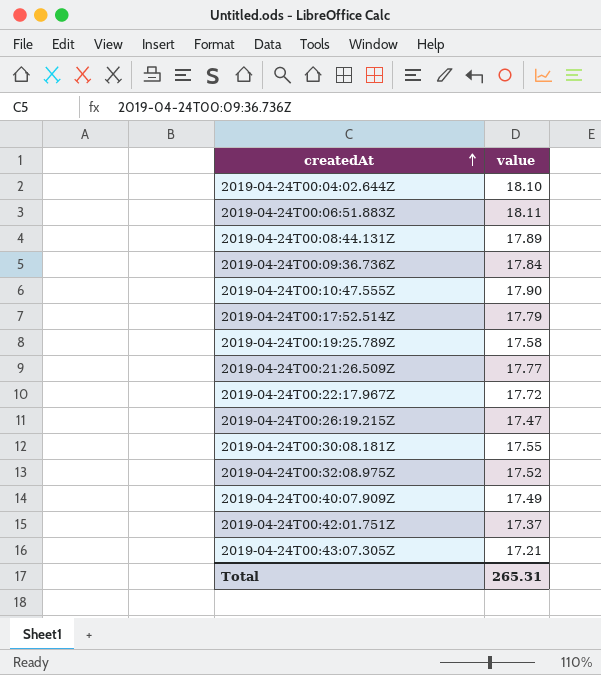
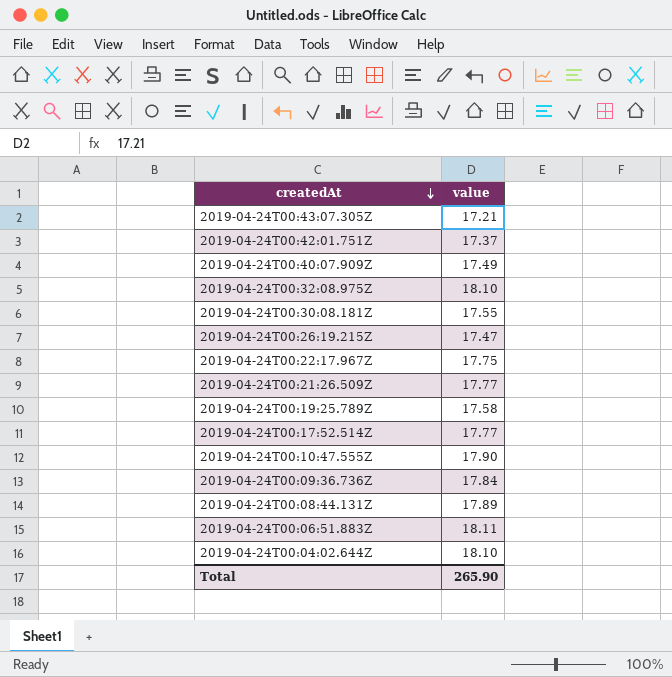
row order: createdAt ascending -> createdAt descending
2019-04-24T00:32:08.975Z | value: 17.52 -> 18.10
2019-04-24T00:22:17.967Z | value: 17.72 -> 17.75
2019-04-24T00:17:52.514Z | value: 17.79 -> 17.77
Total | value: 265.31 -> 265.90

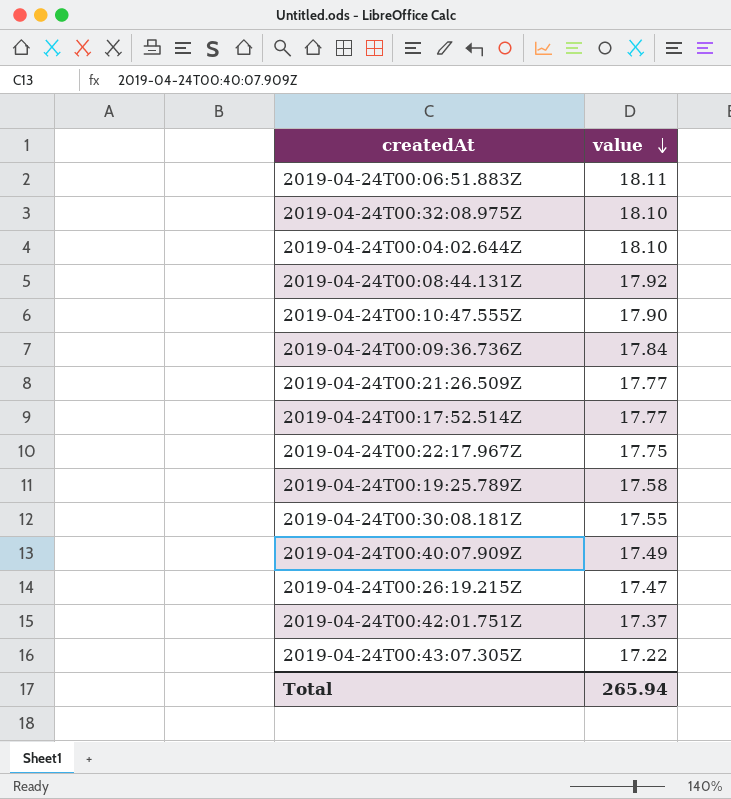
row order: createdAt descending -> value descending
2019-04-24T00:08:44.131Z | value: 17.89 -> 17.92
2019-04-24T00:43:07.305Z | value: 17.21 -> 17.22
Total | value: 265.90 -> 265.94

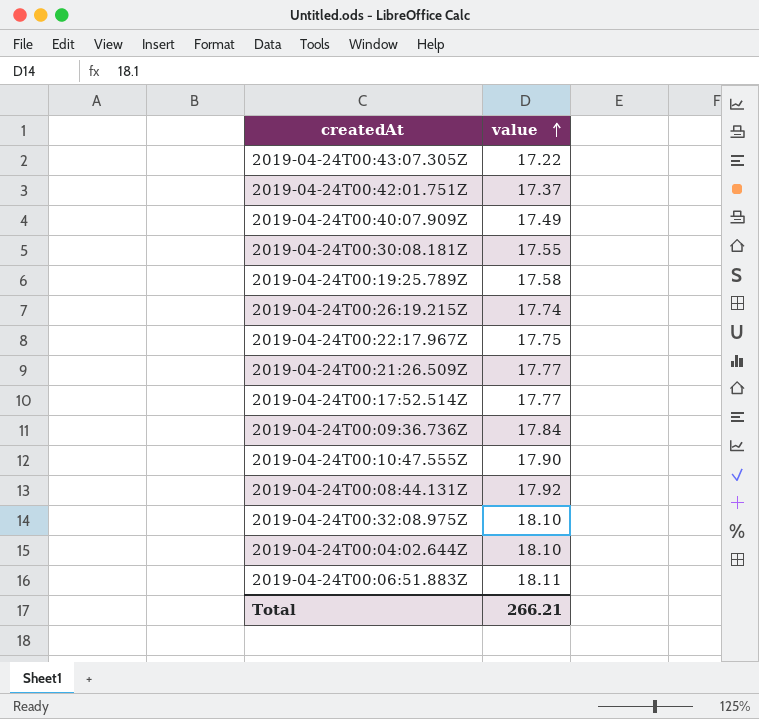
row order: value descending -> value ascending
2019-04-24T00:26:19.215Z | value: 17.47 -> 17.74
Total | value: 265.94 -> 266.21

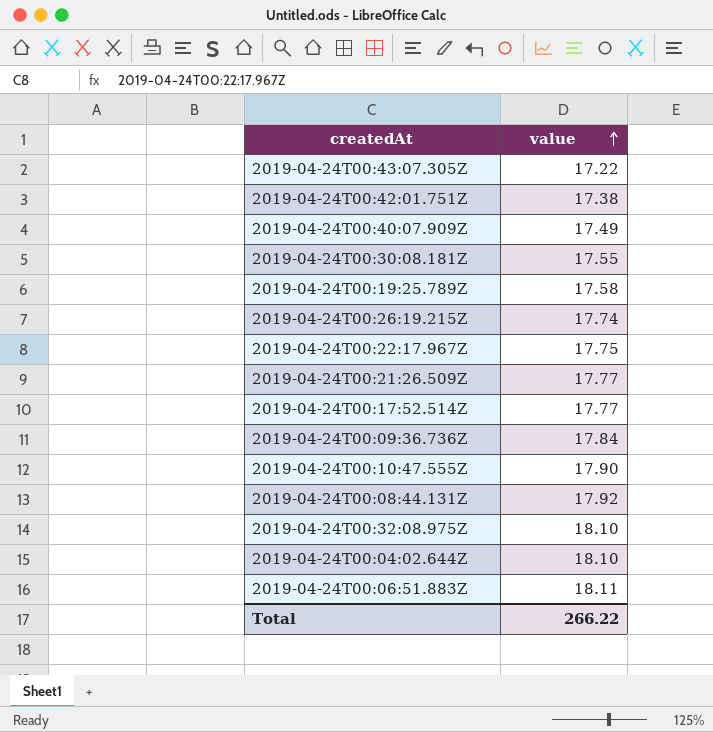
2019-04-24T00:42:01.751Z | value: 17.37 -> 17.38
Total | value: 266.21 -> 266.22

